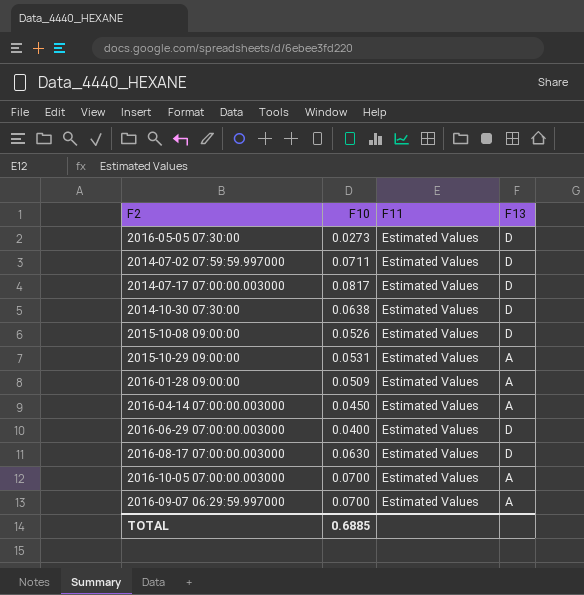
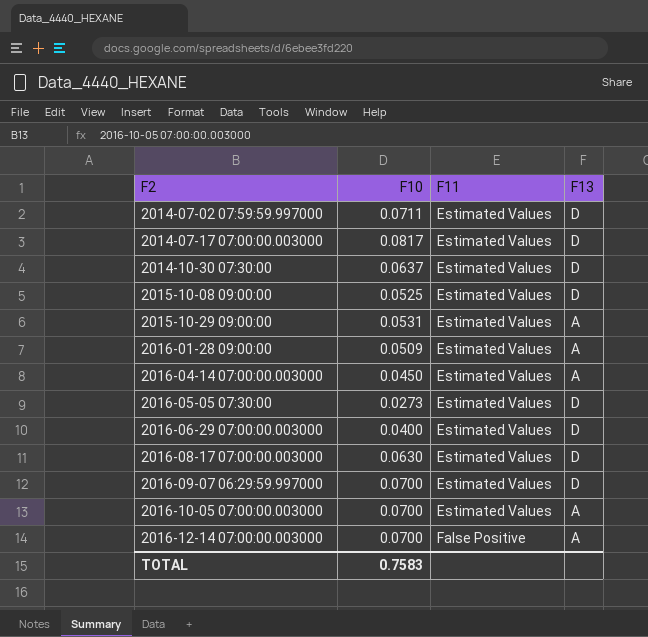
row order: none -> F2 ascending
2014-10-30 07:30:00 | F10: 0.0638 -> 0.0637
2015-10-08 09:00:00 | F10: 0.0526 -> 0.0525
2016-09-07 06:29:59.997000 | F13: A -> D
row 2016-12-14 07:00:00.003000: none -> 0.0700 | False Positive | A
TOTAL | F10: 0.6885 -> 0.7583

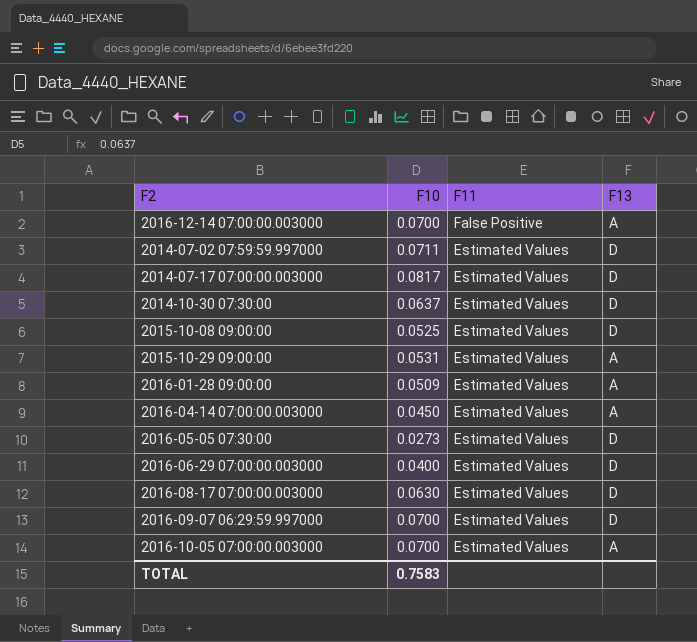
row order: F2 ascending -> F11 descending

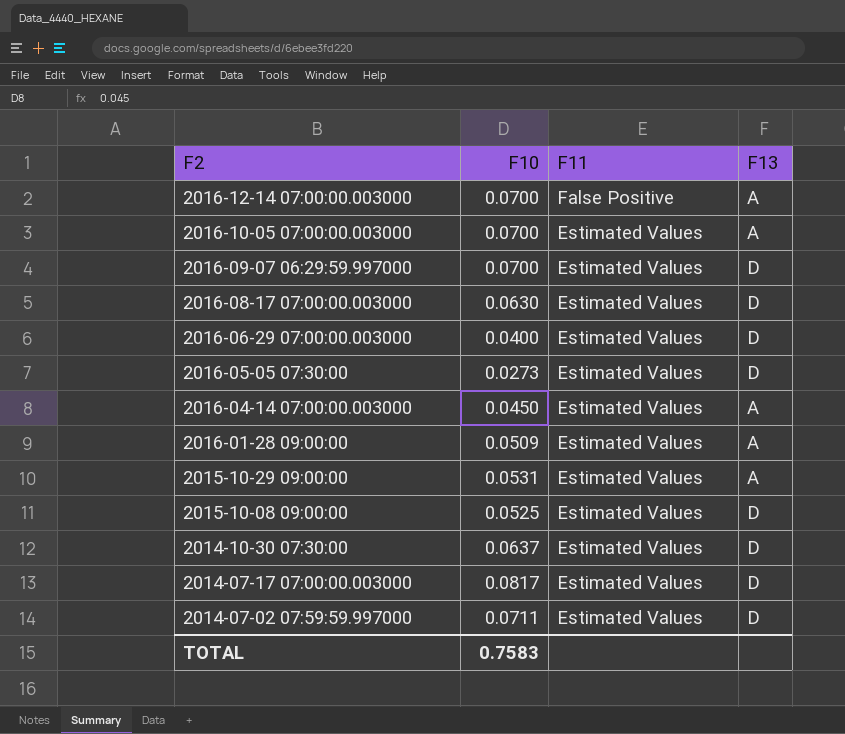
row order: F11 descending -> F2 descending

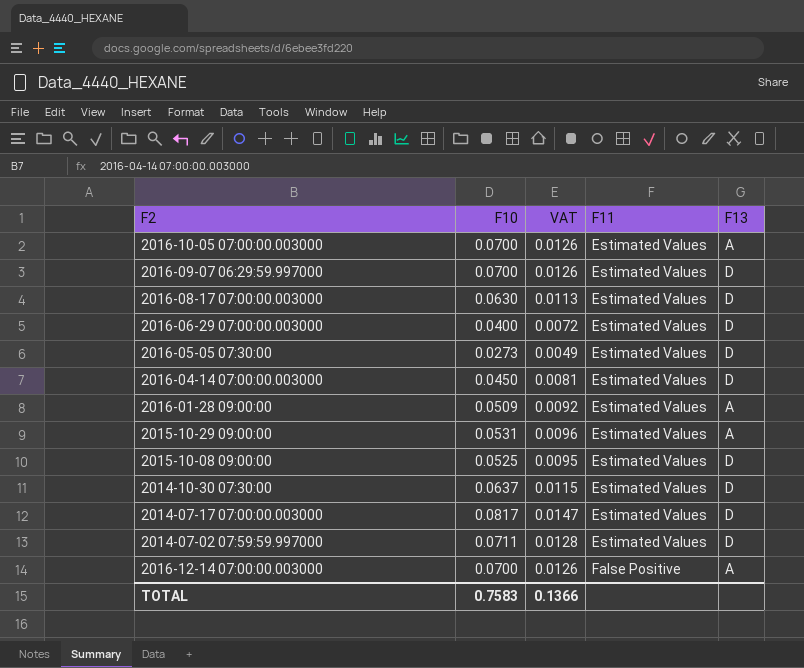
row order: F2 descending -> F11 ascending
column VAT | formula: none -> [F10] * 0.18
2016-04-14 07:00:00.003000 | F13: A -> D

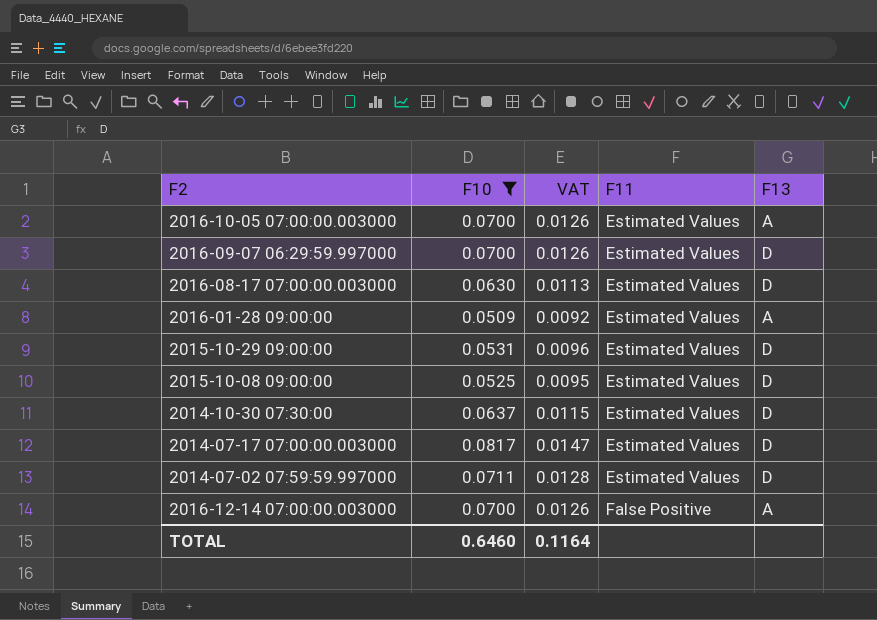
filter: none -> F10 >= 0.0509
2015-10-29 09:00:00 | F13: A -> D
TOTAL | F10: 0.7583 -> 0.6460
TOTAL | VAT: 0.1366 -> 0.1164

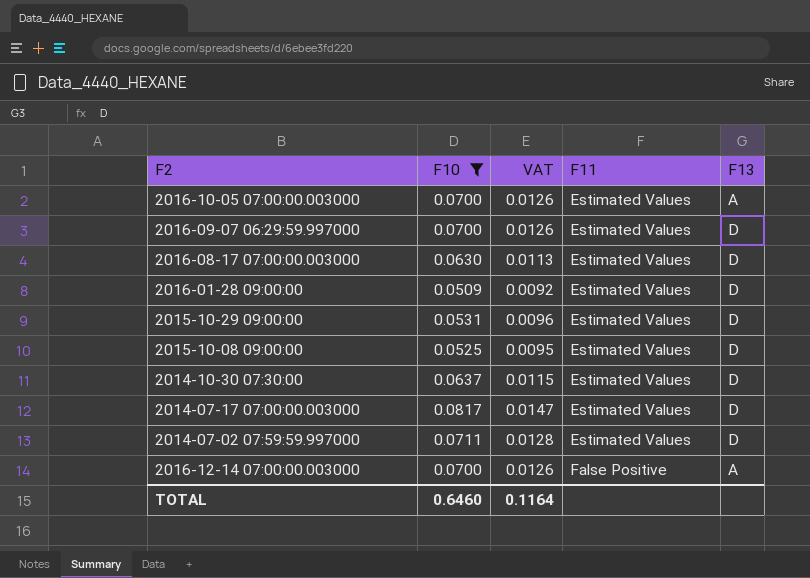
2016-01-28 09:00:00 | F13: A -> D

